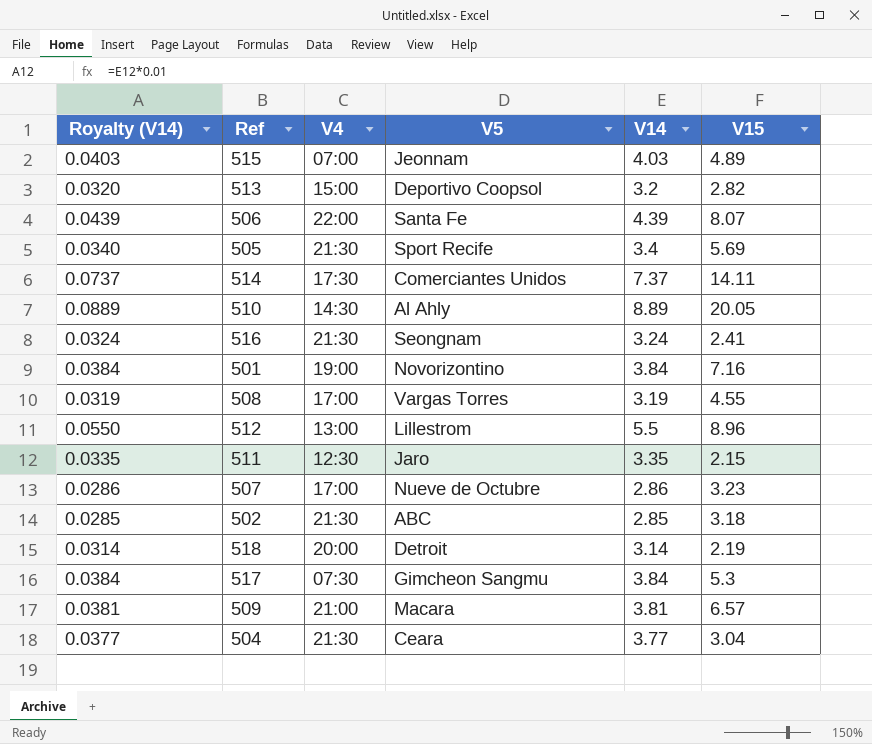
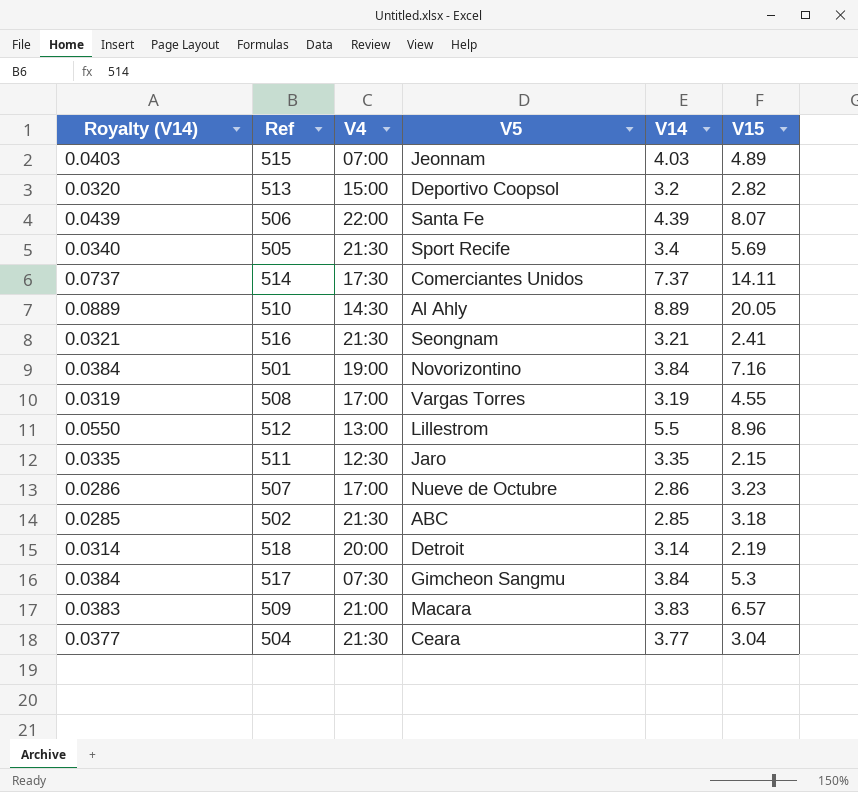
516 | Royalty (V14): 0.0324 -> 0.0321
516 | V14: 3.24 -> 3.21
509 | Royalty (V14): 0.0381 -> 0.0383
509 | V14: 3.81 -> 3.83

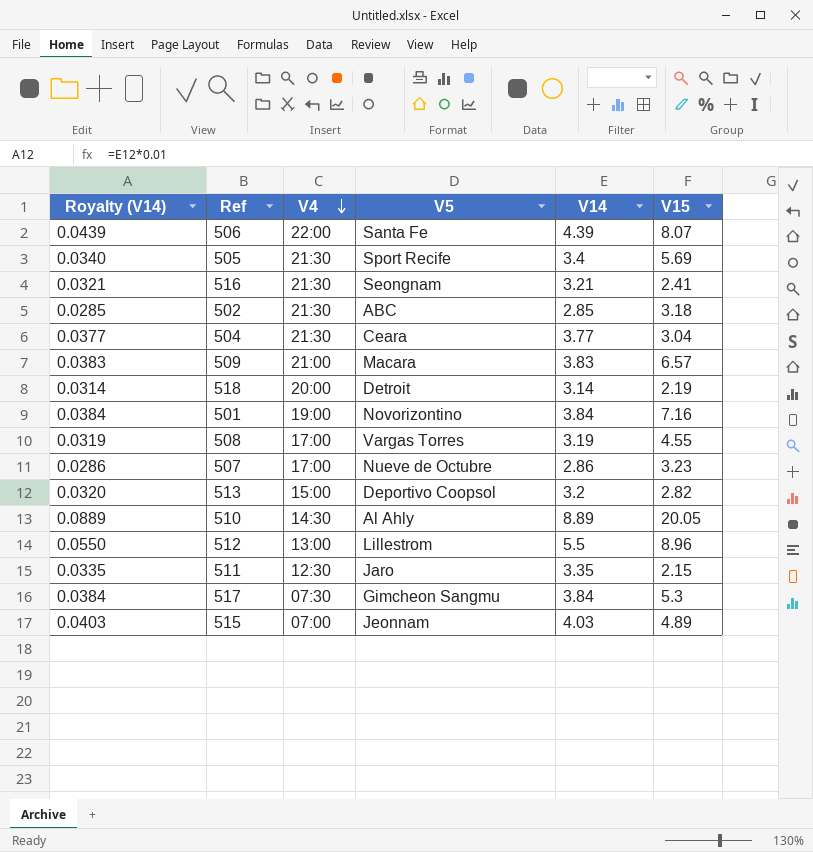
row order: none -> V4 descending
row 514: 0.0737 | 17:30 | Comerciantes Unidos | 7.37 | 14.11 -> none

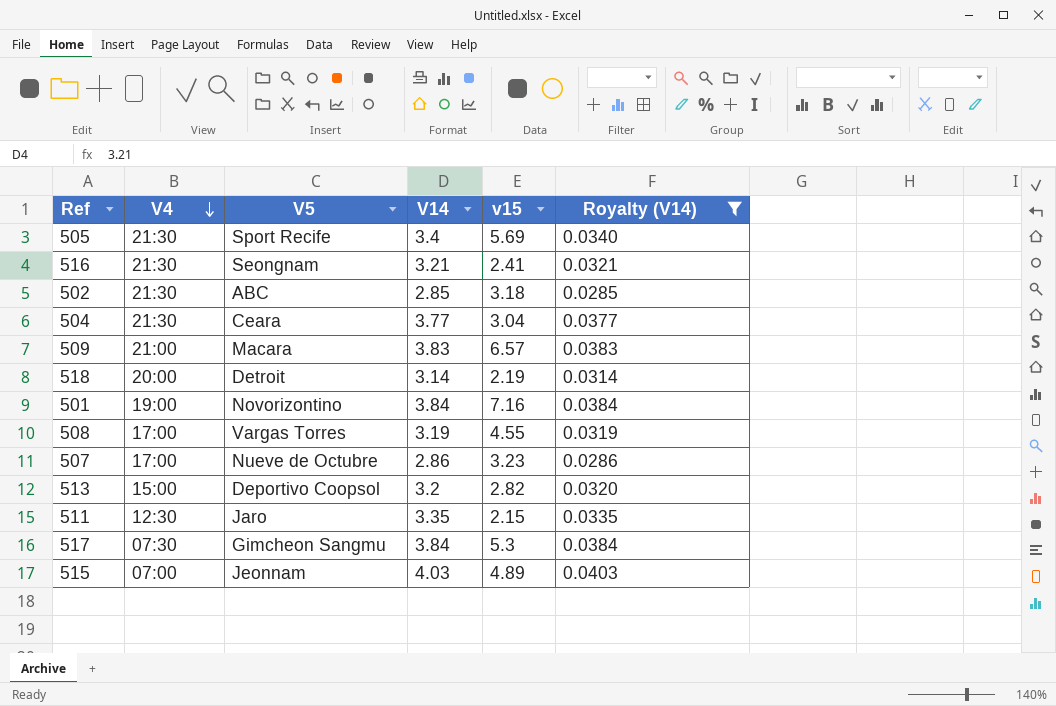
filter: none -> Royalty (V14) <= 0.0403
column name: V15 -> v15
column Royalty (V14) | position: 1 -> 6

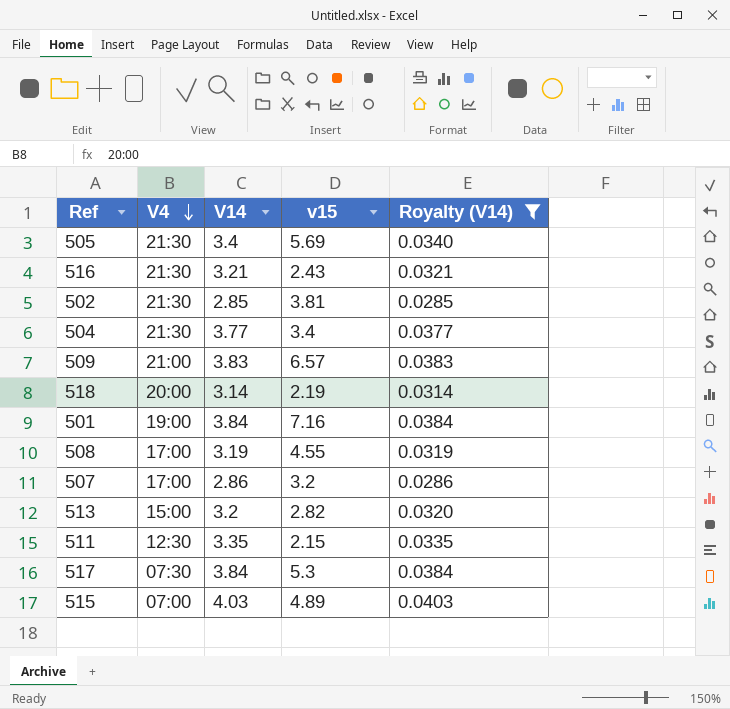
column V5 | position: 3 -> none
516 | v15: 2.41 -> 2.43
502 | v15: 3.18 -> 3.81
504 | v15: 3.04 -> 3.4
507 | v15: 3.23 -> 3.2

